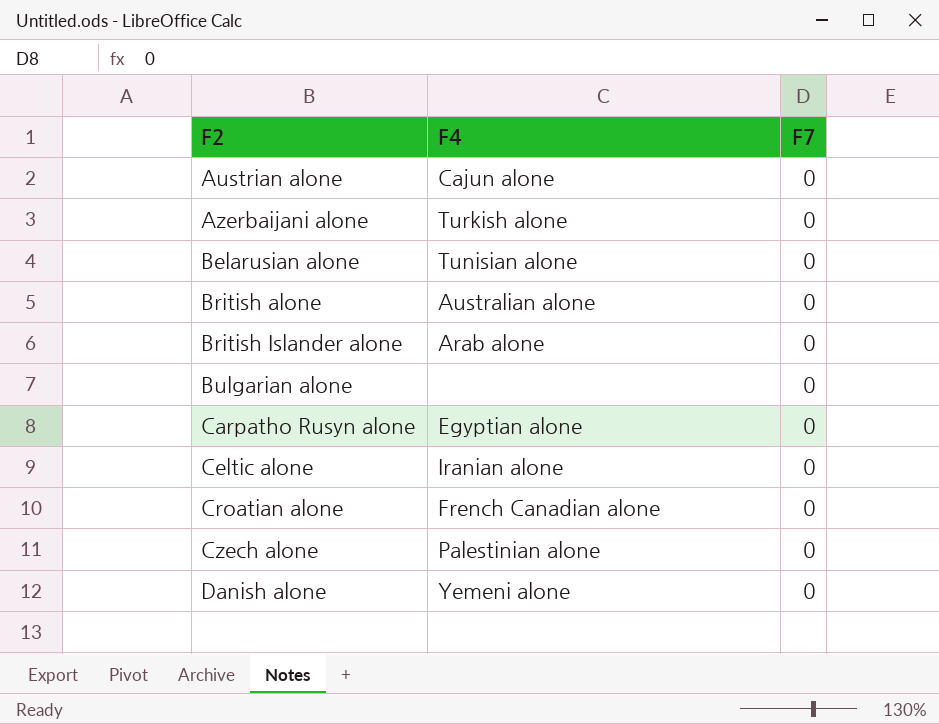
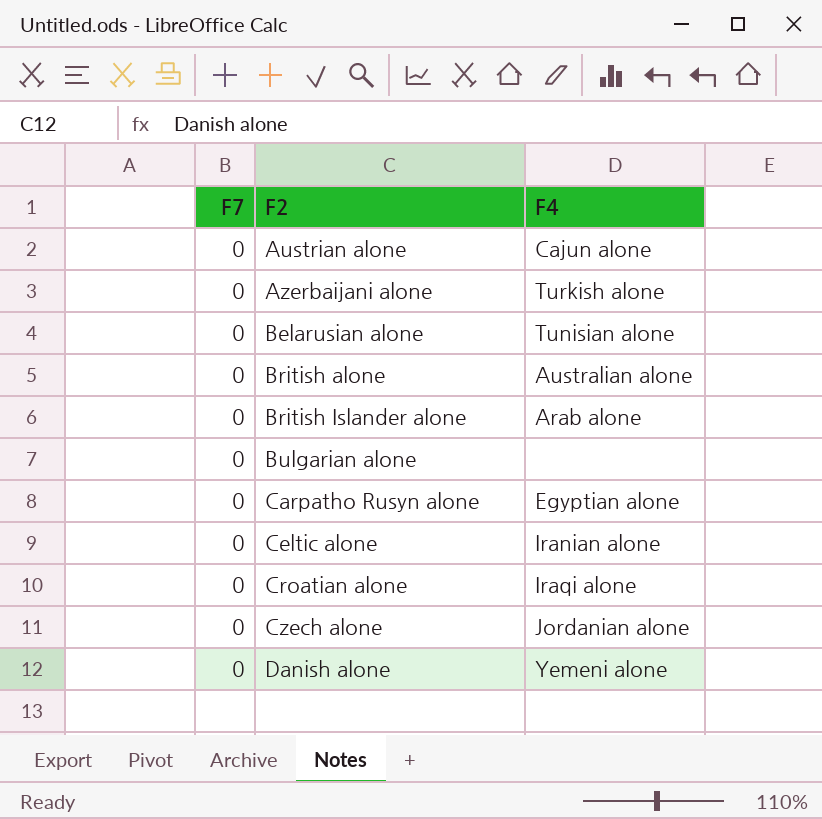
column F7 | position: 3 -> 1
Croatian alone | F4: French Canadian alone -> Iraqi alone
Czech alone | F4: Palestinian alone -> Jordanian alone

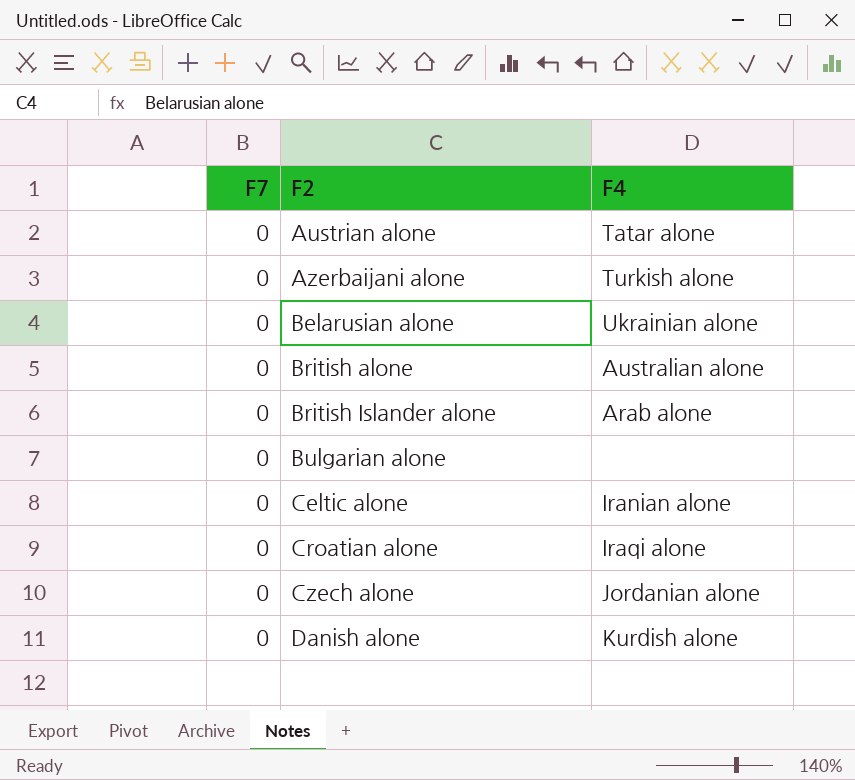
row Carpatho Rusyn alone: 0 | Egyptian alone -> none
Austrian alone | F4: Cajun alone -> Tatar alone
Belarusian alone | F4: Tunisian alone -> Ukrainian alone
Danish alone | F4: Yemeni alone -> Kurdish alone

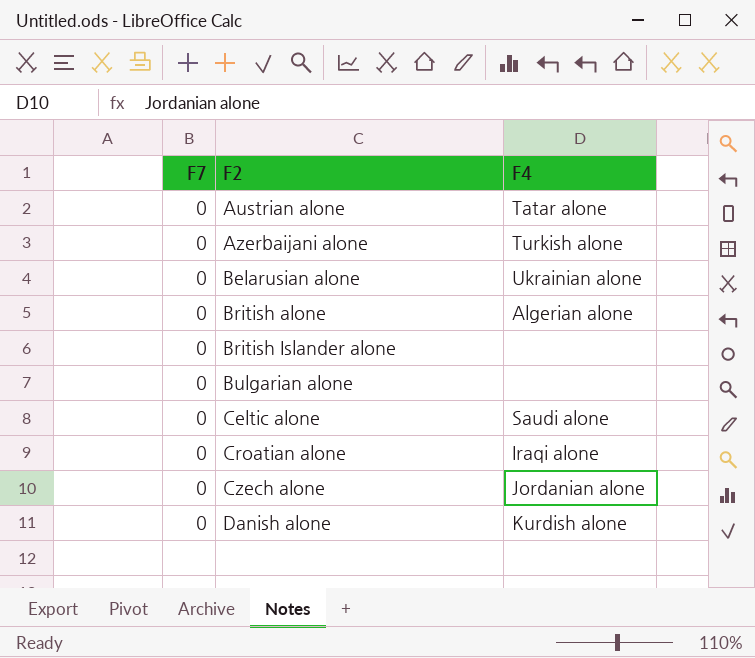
British alone | F4: Australian alone -> Algerian alone
British Islander alone | F4: Arab alone -> none
Celtic alone | F4: Iranian alone -> Saudi alone

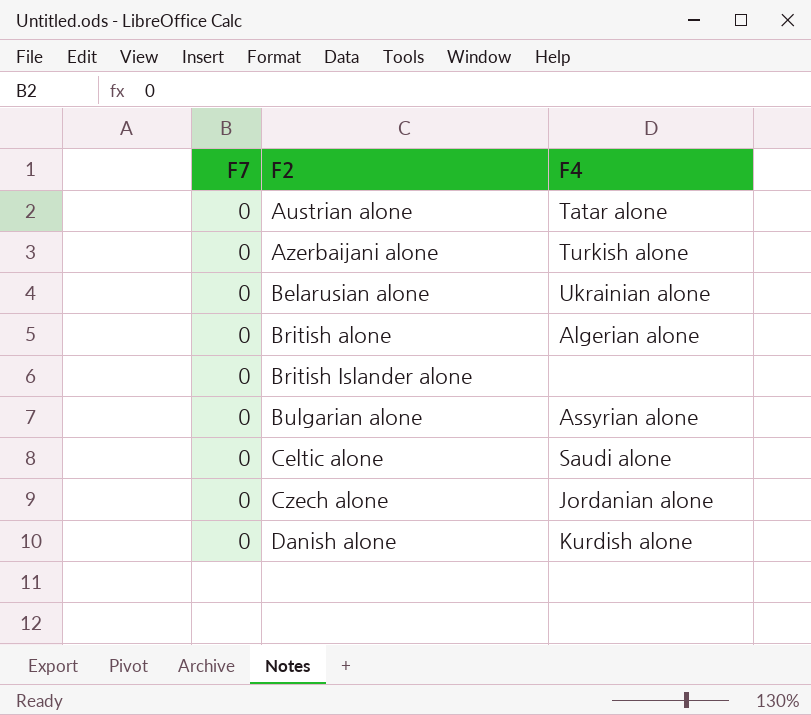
row Croatian alone: 0 | Iraqi alone -> none
Bulgarian alone | F4: none -> Assyrian alone

